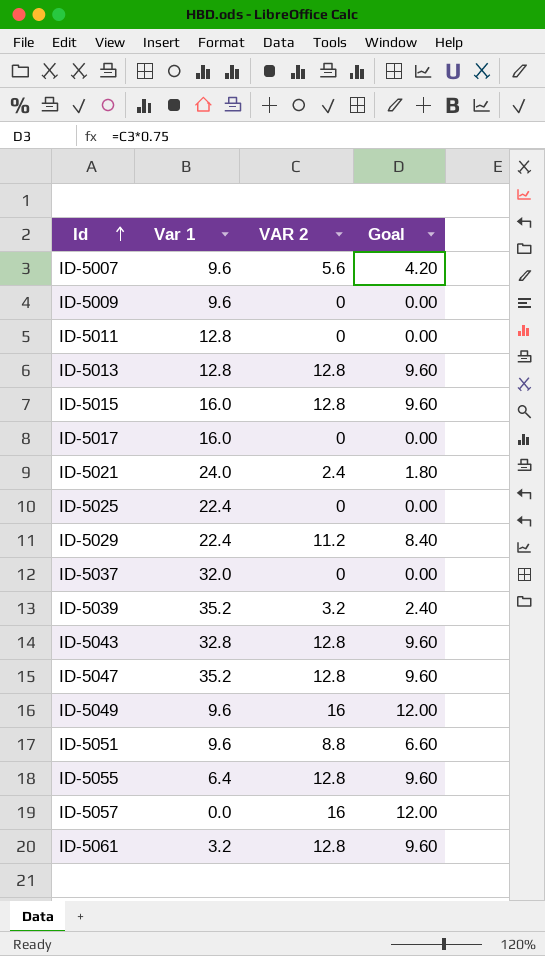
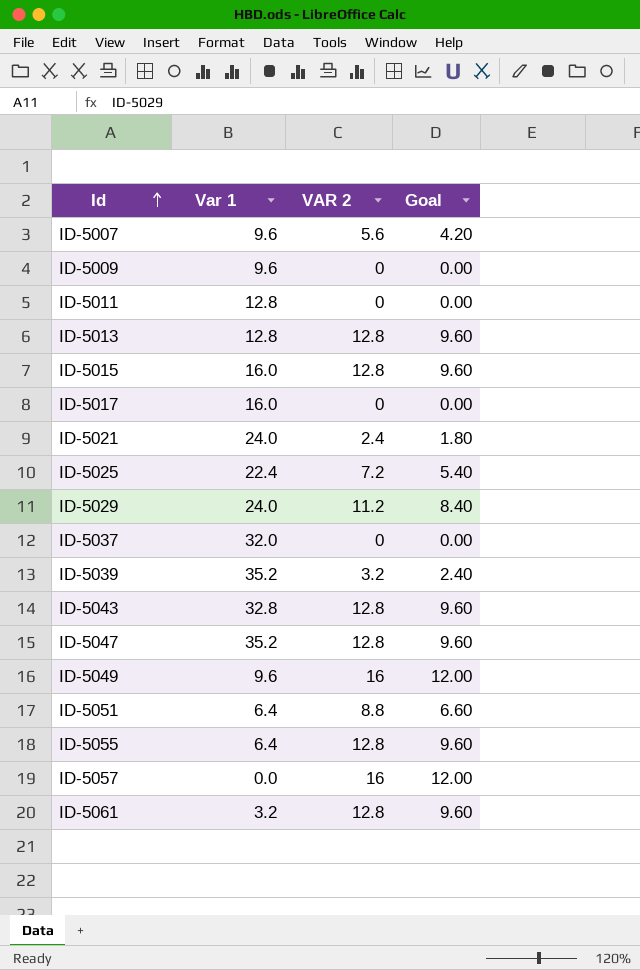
ID-5025 | VAR 2: 0 -> 7.2
ID-5025 | Goal: 0.00 -> 5.40
ID-5029 | Var 1: 22.4 -> 24.0
ID-5051 | Var 1: 9.6 -> 6.4

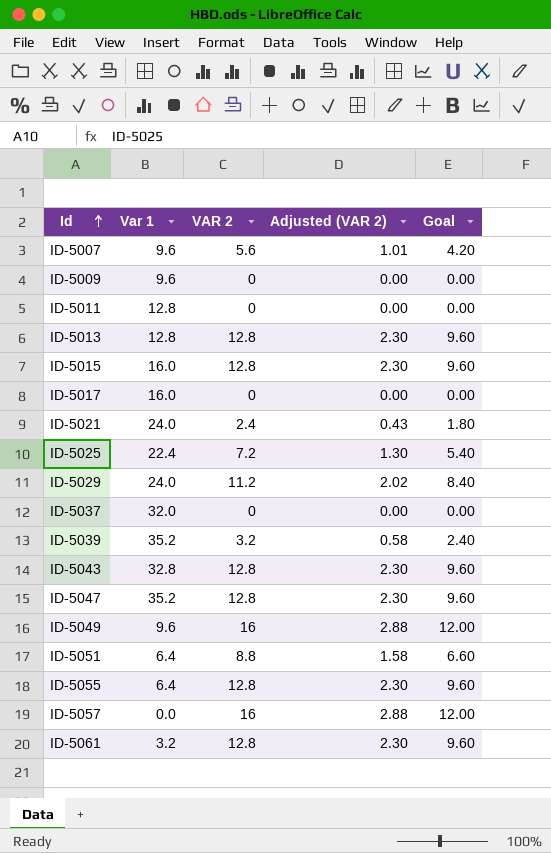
column Adjusted (VAR 2) | formula: none -> [VAR 2] * 0.18

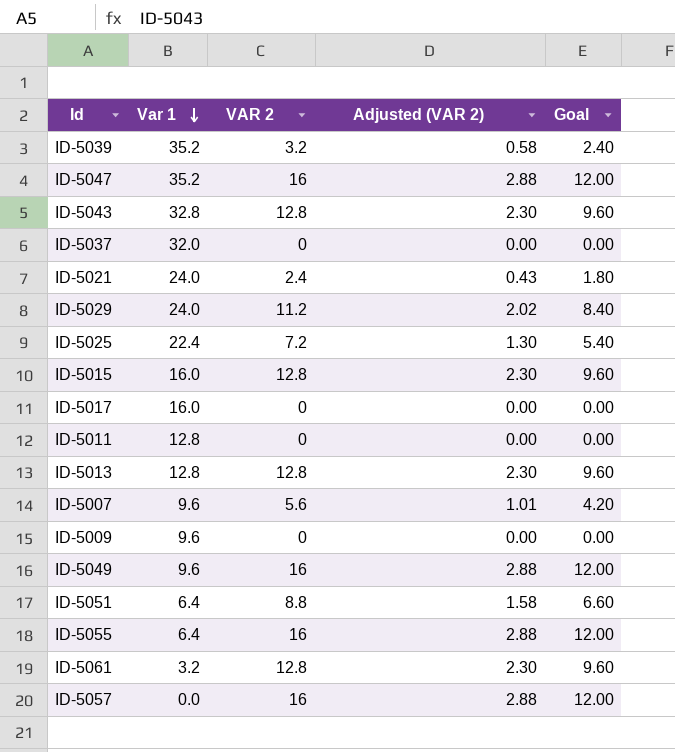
row order: Id ascending -> Var 1 descending
ID-5047 | VAR 2: 12.8 -> 16
ID-5047 | Adjusted (VAR 2): 2.30 -> 2.88
ID-5047 | Goal: 9.60 -> 12.00
ID-5055 | VAR 2: 12.8 -> 16
ID-5055 | Adjusted (VAR 2): 2.30 -> 2.88
ID-5055 | Goal: 9.60 -> 12.00

